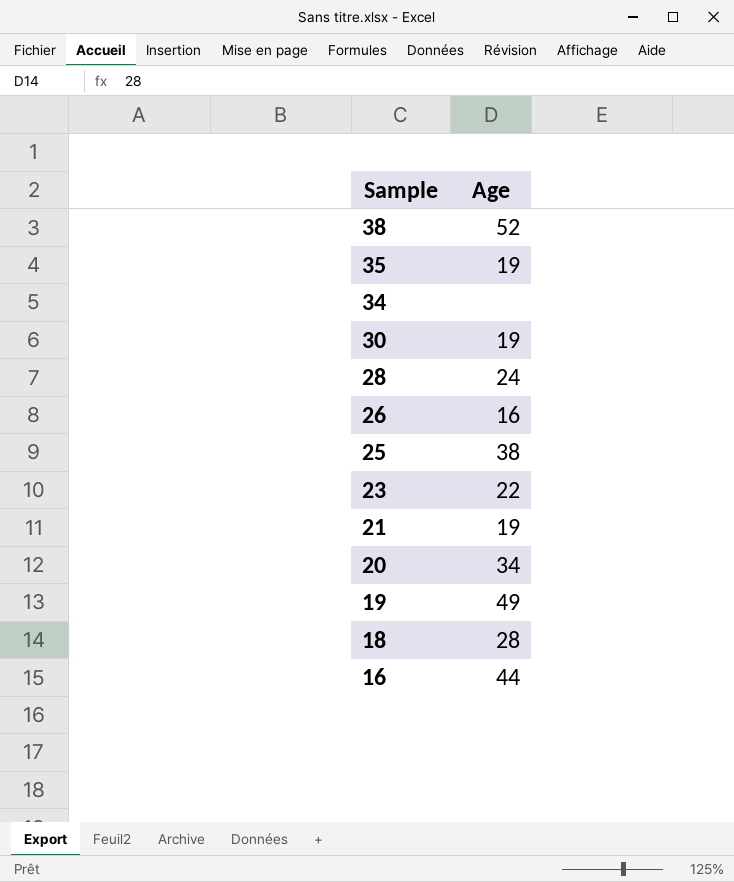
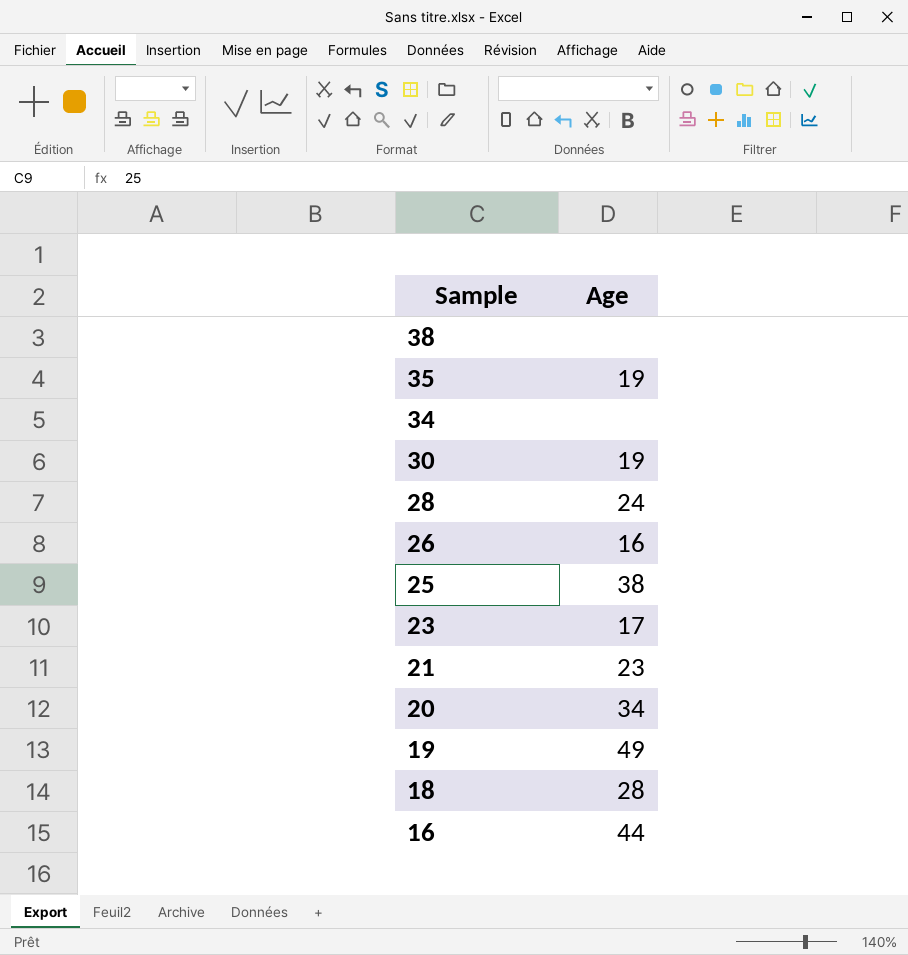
38 | Age: 52 -> none
23 | Age: 22 -> 17
21 | Age: 19 -> 23

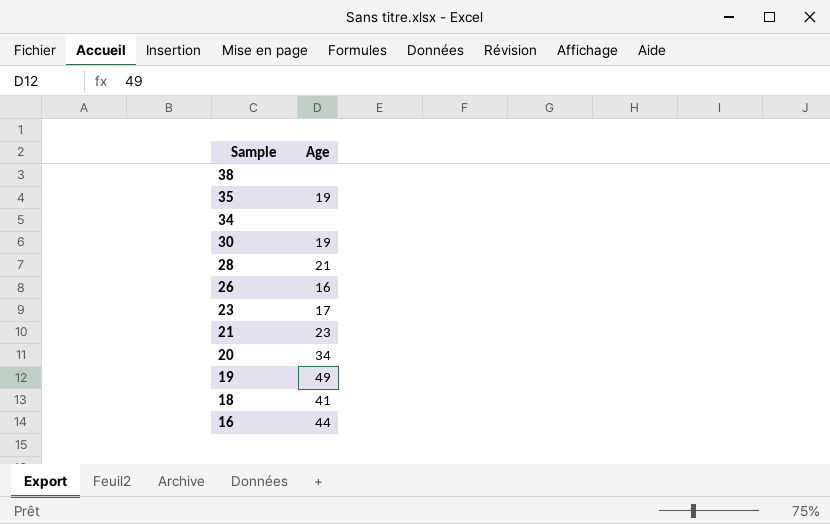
row 25: 38 -> none
28 | Age: 24 -> 21
18 | Age: 28 -> 41

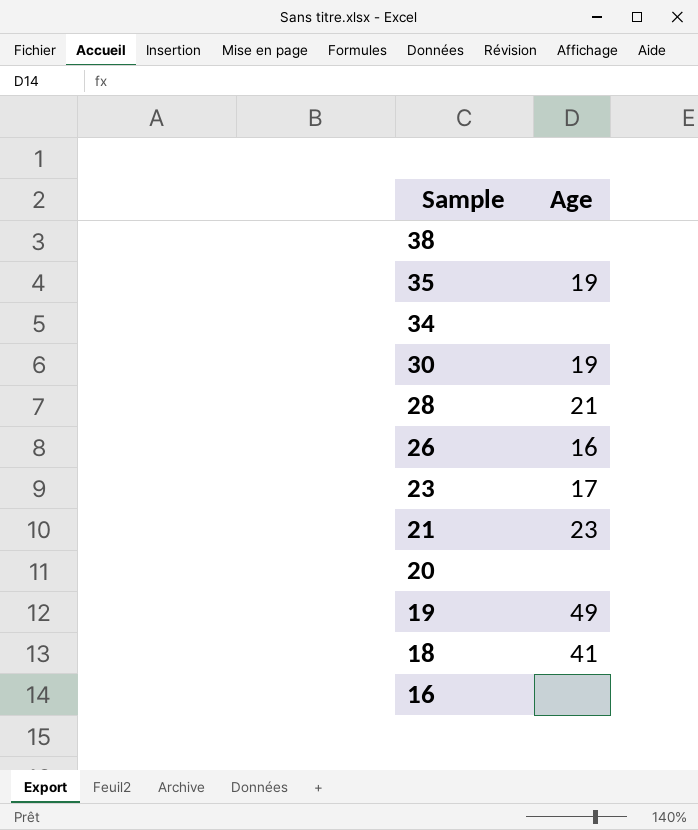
20 | Age: 34 -> none
16 | Age: 44 -> none

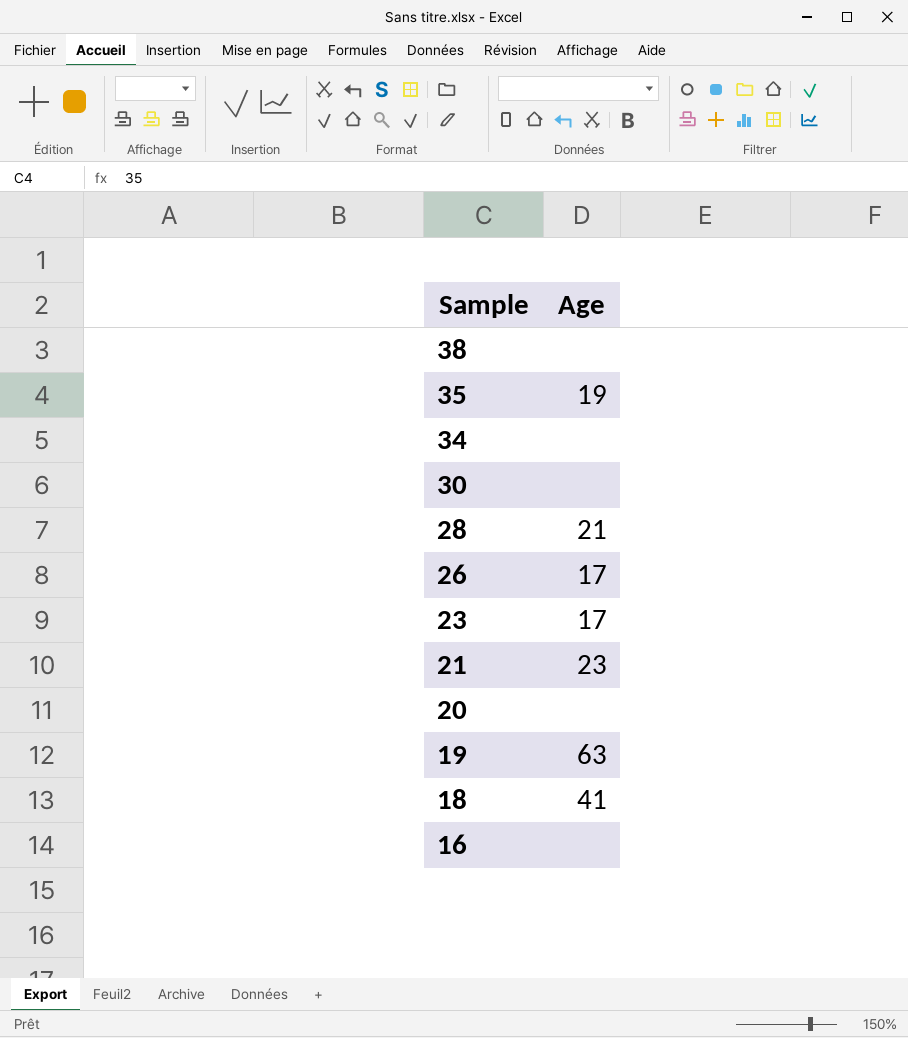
30 | Age: 19 -> none
26 | Age: 16 -> 17
19 | Age: 49 -> 63

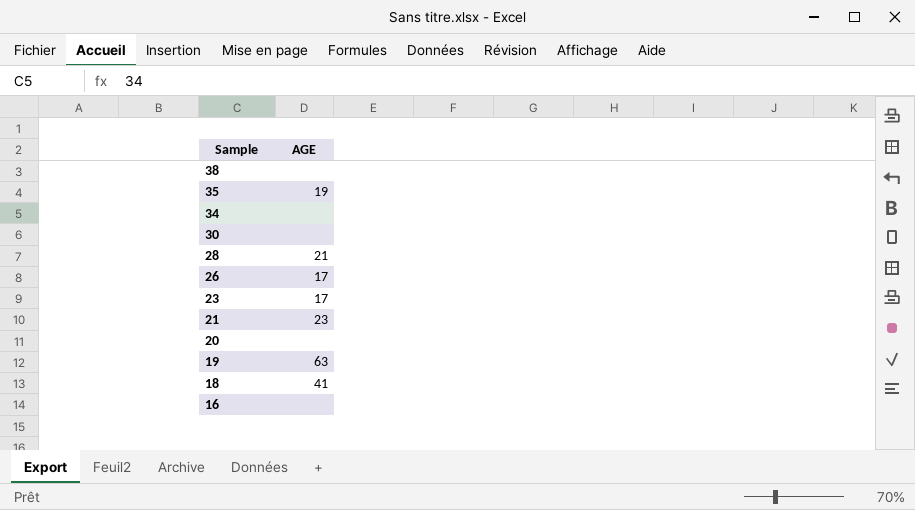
column name: Age -> AGE

